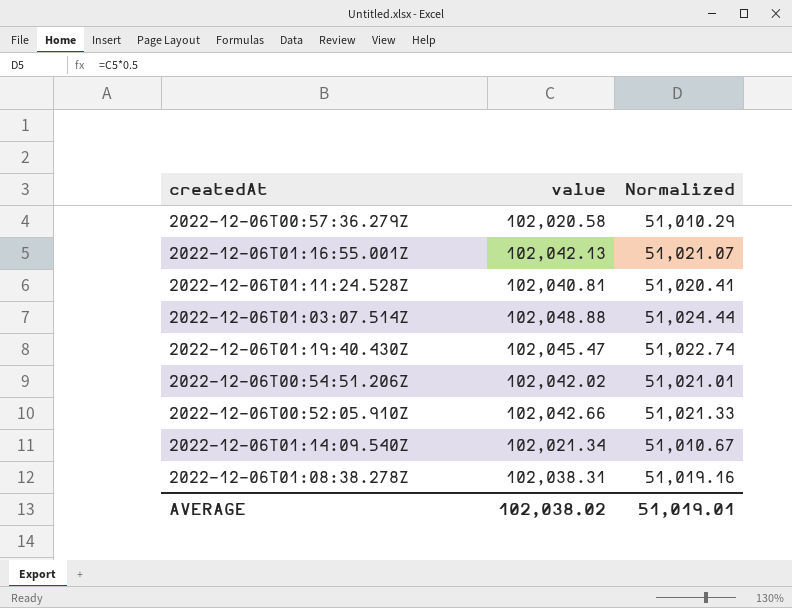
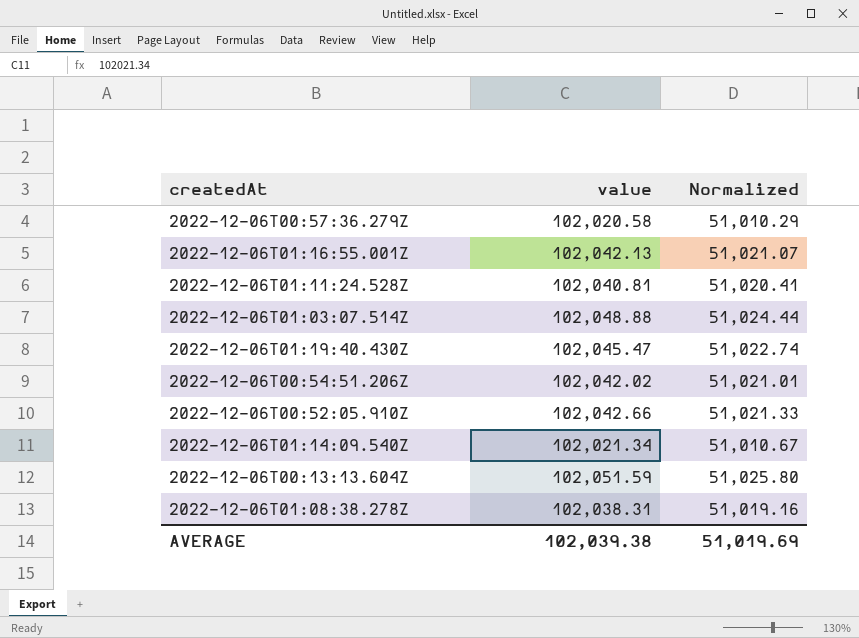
row 2022-12-06T00:13:13.604Z: none -> 102,051.59 | 51,025.80
AVERAGE | value: 102,038.02 -> 102,039.38
AVERAGE | Normalized: 51,019.01 -> 51,019.69

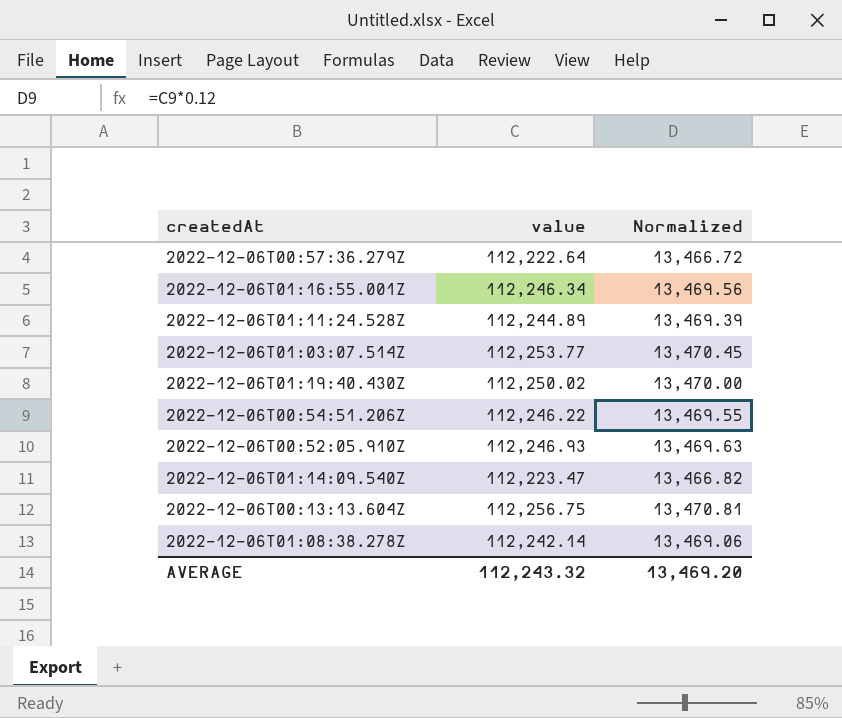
column Normalized | formula: [value] * 0.5 -> [value] * 0.12
2022-12-06T00:57:36.279Z | value: 102,020.58 -> 112,222.64
2022-12-06T01:16:55.001Z | value: 102,042.13 -> 112,246.34
2022-12-06T01:11:24.528Z | value: 102,040.81 -> 112,244.89
2022-12-06T01:03:07.514Z | value: 102,048.88 -> 112,253.77
2022-12-06T01:19:40.430Z | value: 102,045.47 -> 112,250.02
2022-12-06T00:54:51.206Z | value: 102,042.02 -> 112,246.22
2022-12-06T00:52:05.910Z | value: 102,042.66 -> 112,246.93
2022-12-06T01:14:09.540Z | value: 102,021.34 -> 112,223.47
2022-12-06T00:13:13.604Z | value: 102,051.59 -> 112,256.75
2022-12-06T01:08:38.278Z | value: 102,038.31 -> 112,242.14
AVERAGE | value: 102,039.38 -> 112,243.32
AVERAGE | Normalized: 51,019.69 -> 13,469.20

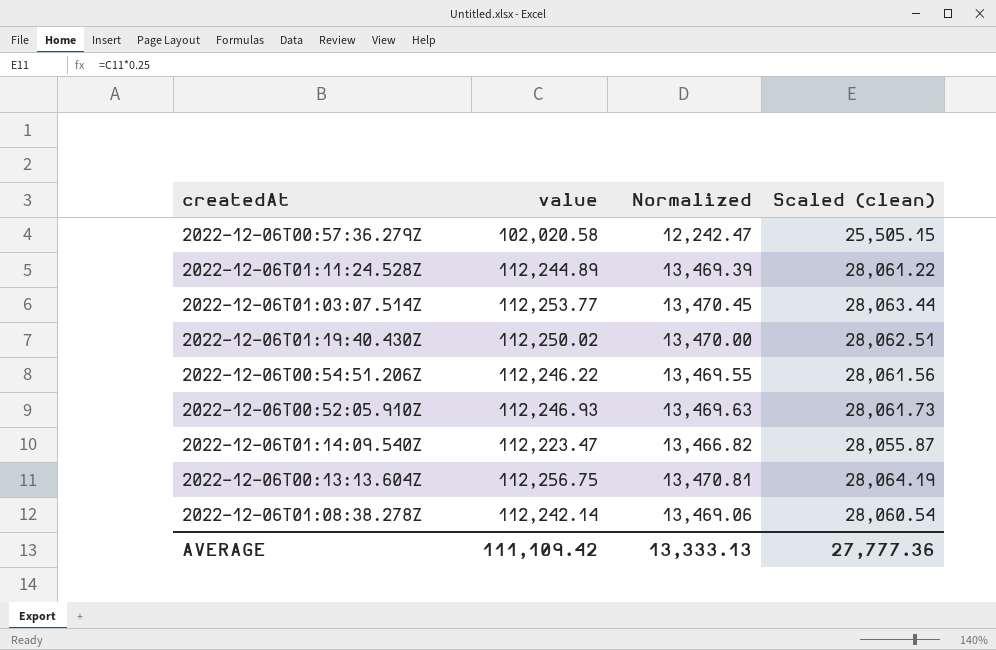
column Scaled (clean) | formula: none -> [value] * 0.25
row 2022-12-06T01:16:55.001Z: 112,246.34 | 13,469.56 -> none
2022-12-06T00:57:36.279Z | value: 112,222.64 -> 102,020.58
2022-12-06T00:57:36.279Z | Normalized: 13,466.72 -> 12,242.47
AVERAGE | value: 112,243.32 -> 111,109.42
AVERAGE | Normalized: 13,469.20 -> 13,333.13

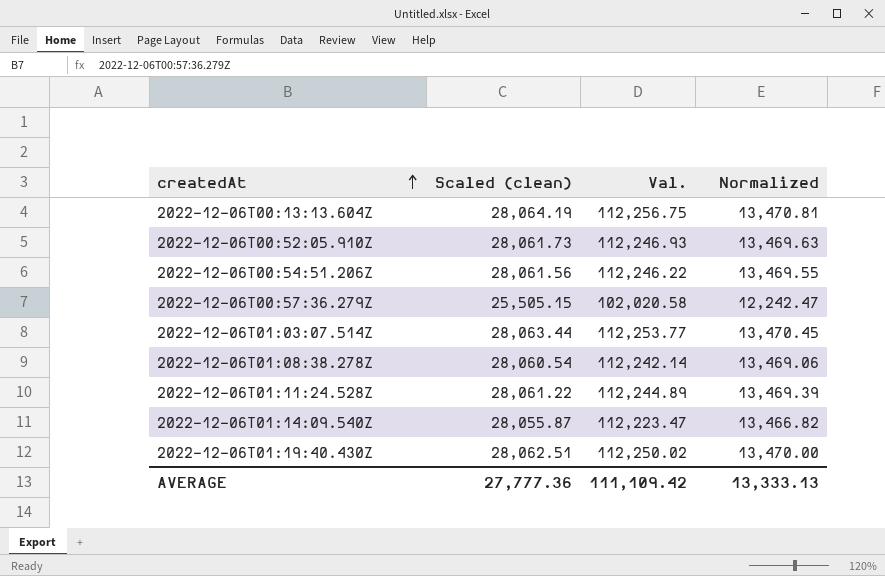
row order: none -> createdAt ascending
column Scaled (clean) | position: 4 -> 2
column name: value -> Val.

